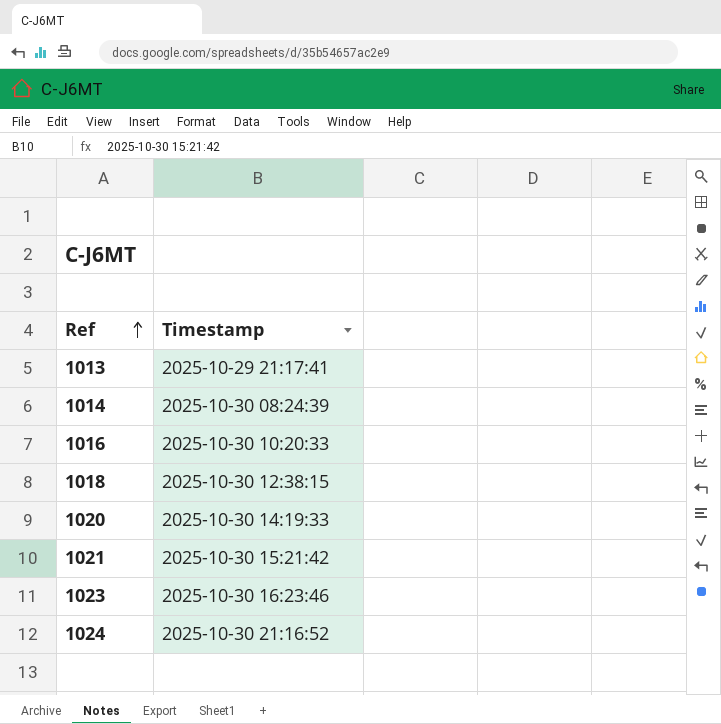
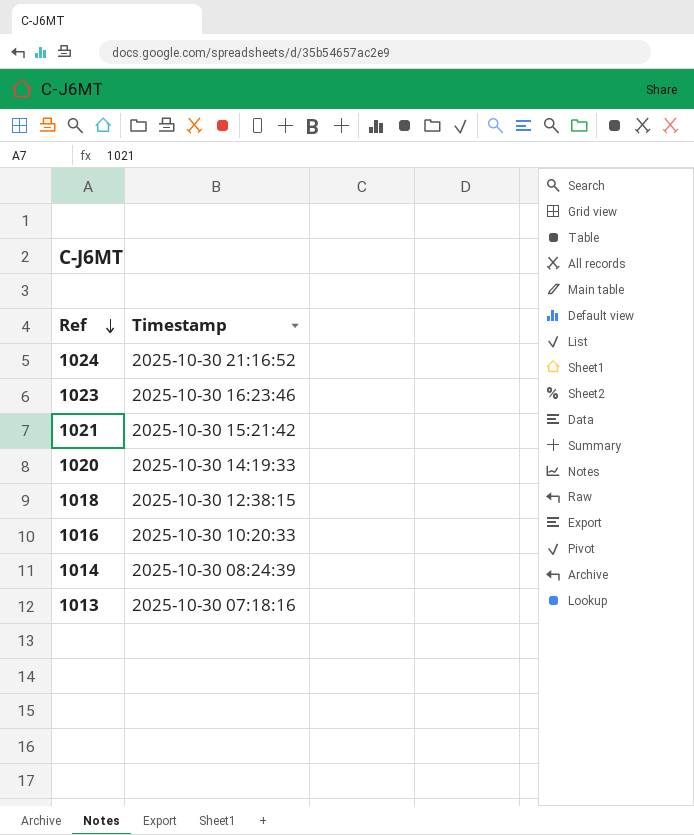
row order: Ref ascending -> Ref descending
1013 | Timestamp: 2025-10-29 21:17:41 -> 2025-10-30 07:18:16

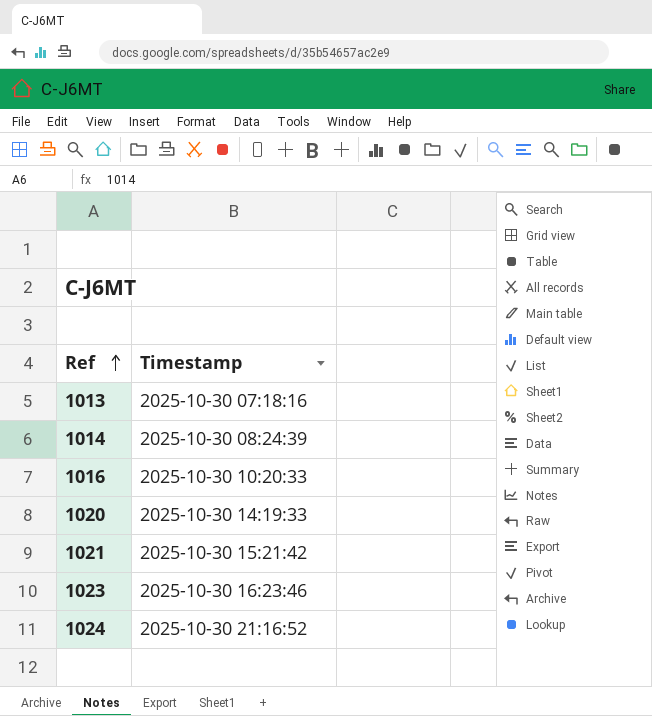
row order: Ref descending -> Ref ascending
row 1018: 2025-10-30 12:38:15 -> none

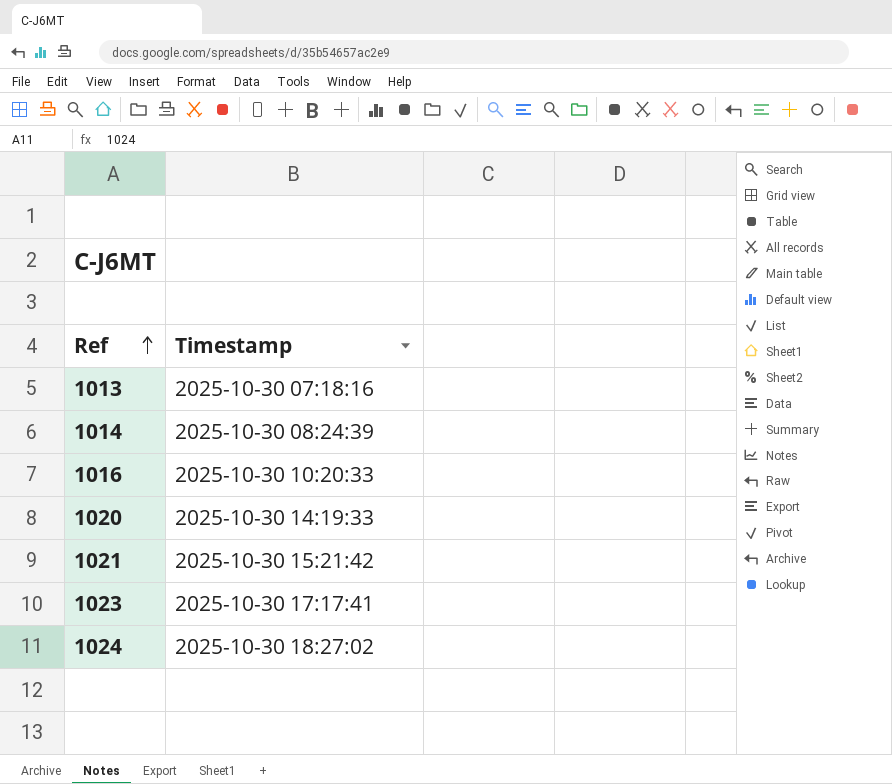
1023 | Timestamp: 2025-10-30 16:23:46 -> 2025-10-30 17:17:41
1024 | Timestamp: 2025-10-30 21:16:52 -> 2025-10-30 18:27:02

